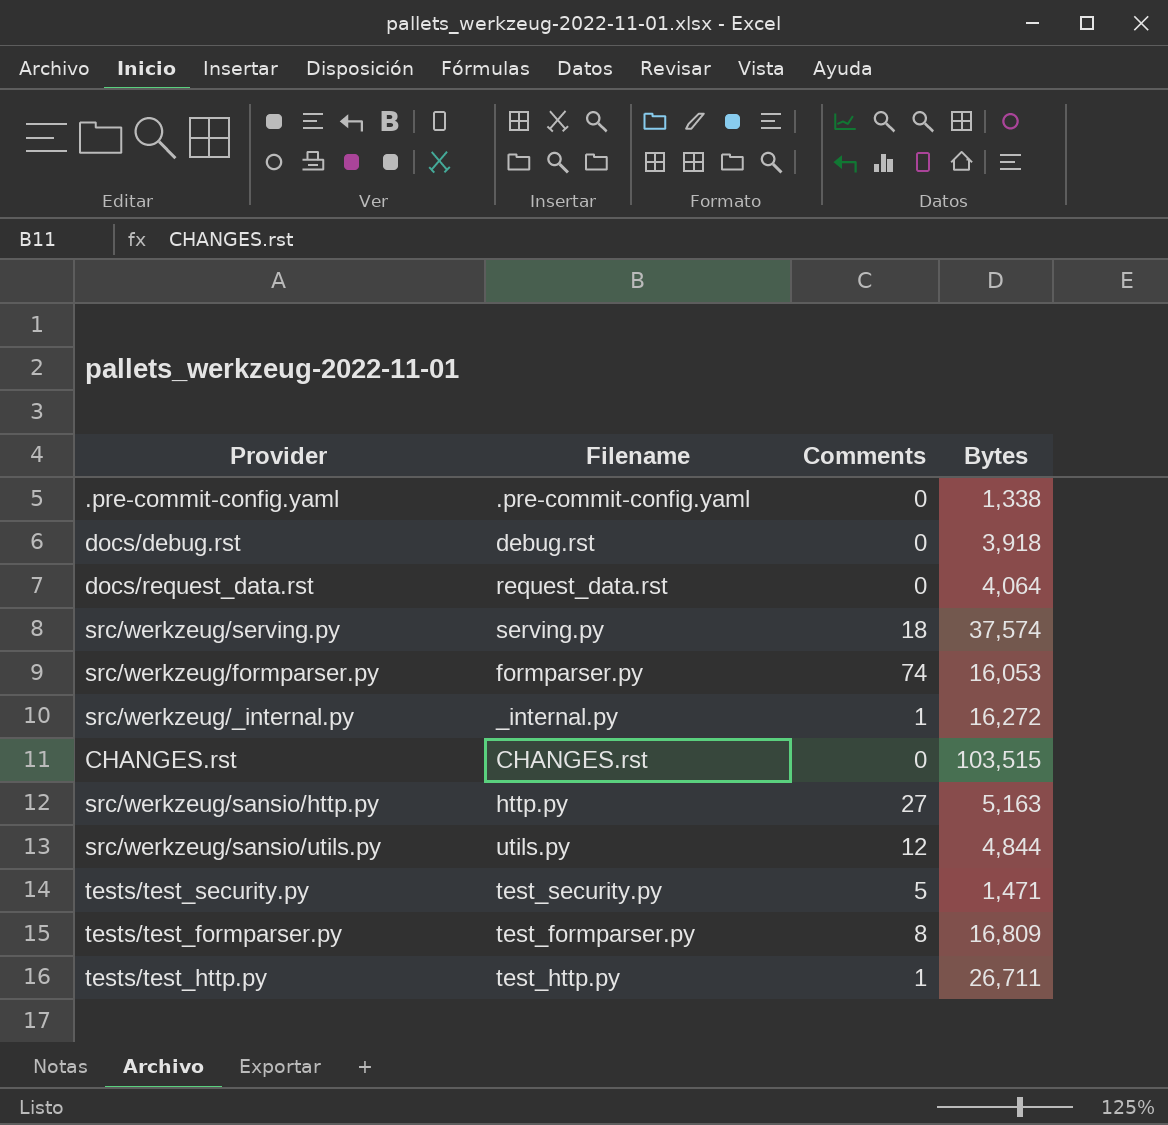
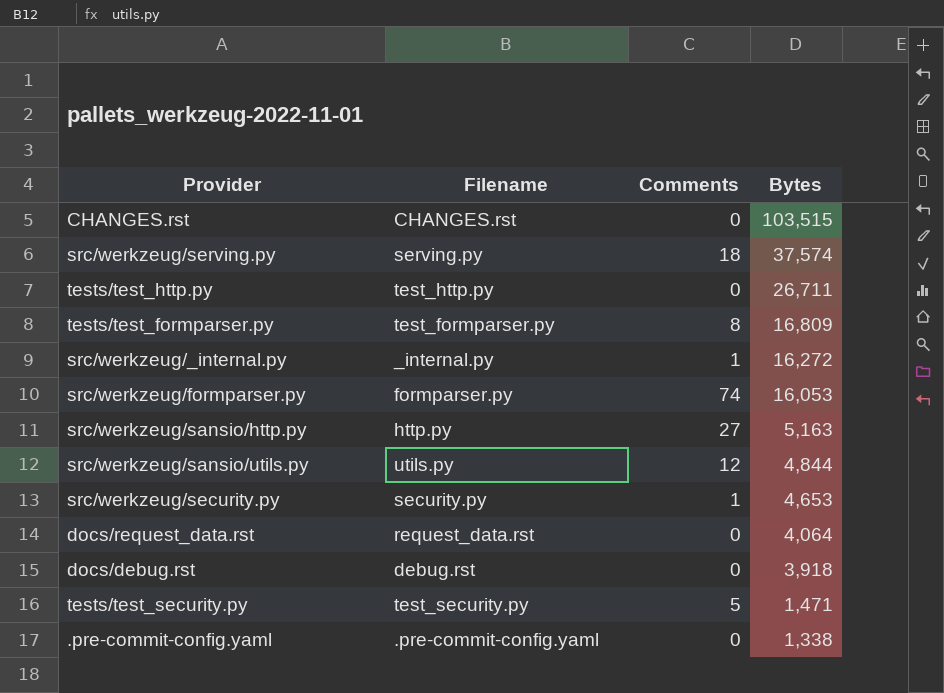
row order: none -> Bytes descending
tests/test_http.py | Comments: 1 -> 0
row src/werkzeug/security.py: none -> security.py | 1 | 4,653

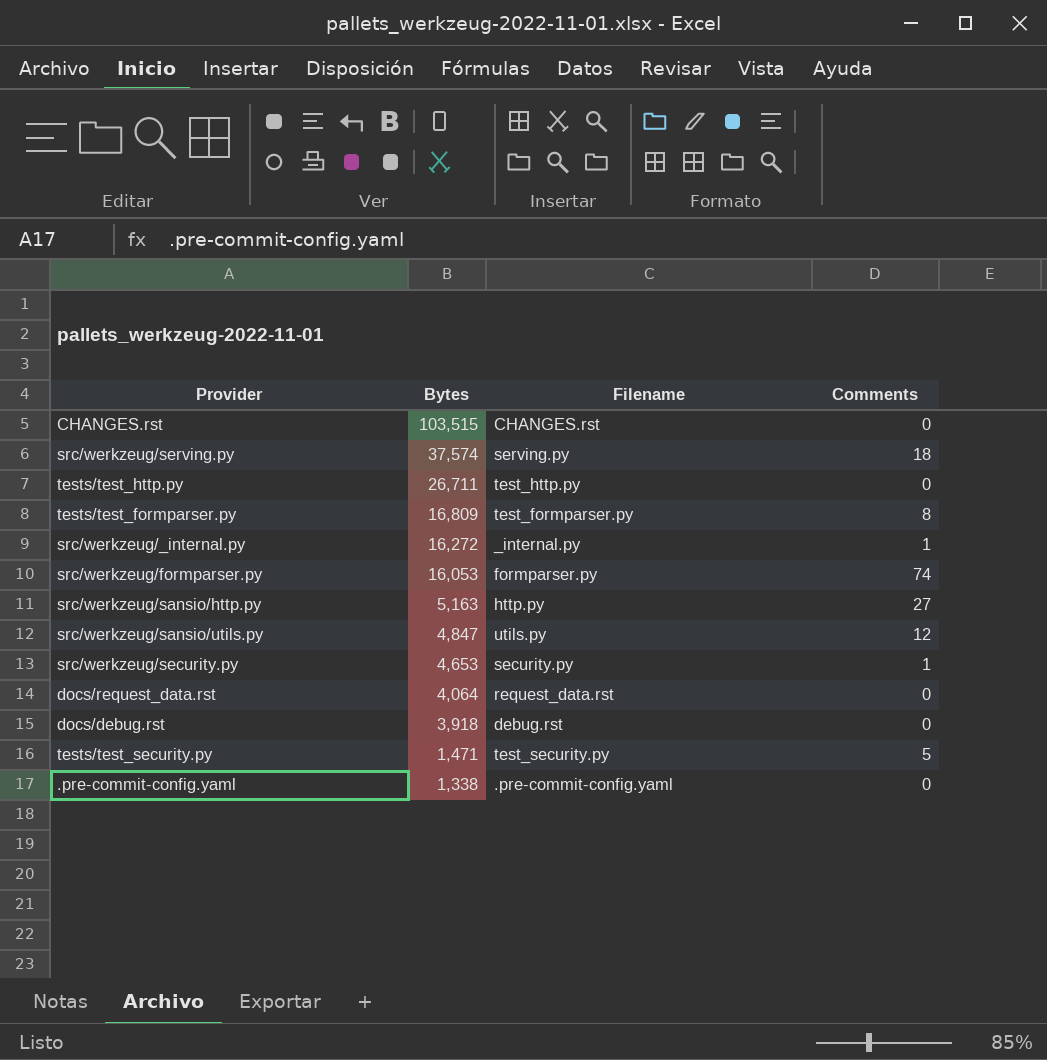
column Bytes | position: 4 -> 2
src/werkzeug/sansio/utils.py | Bytes: 4,844 -> 4,847

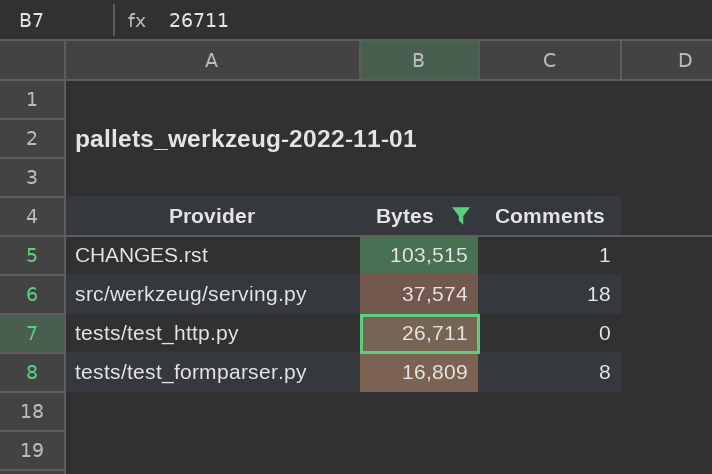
filter: none -> Bytes >= 16,809
column Filename | position: 3 -> none
CHANGES.rst | Comments: 0 -> 1

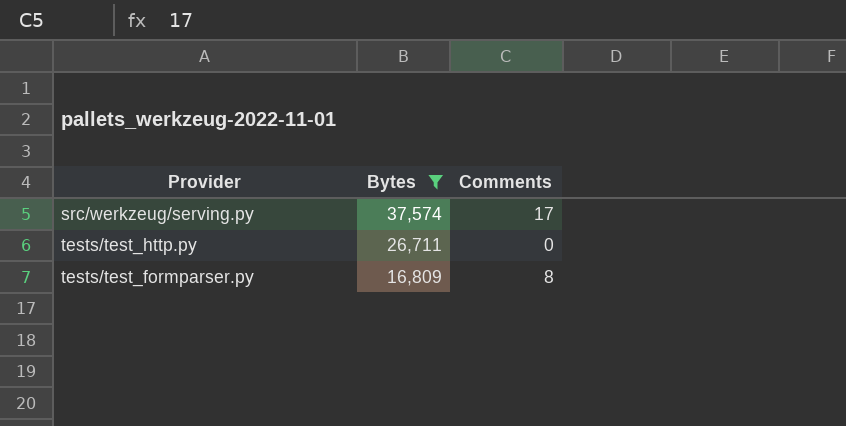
row CHANGES.rst: 103,515 | 1 -> none
src/werkzeug/serving.py | Comments: 18 -> 17

